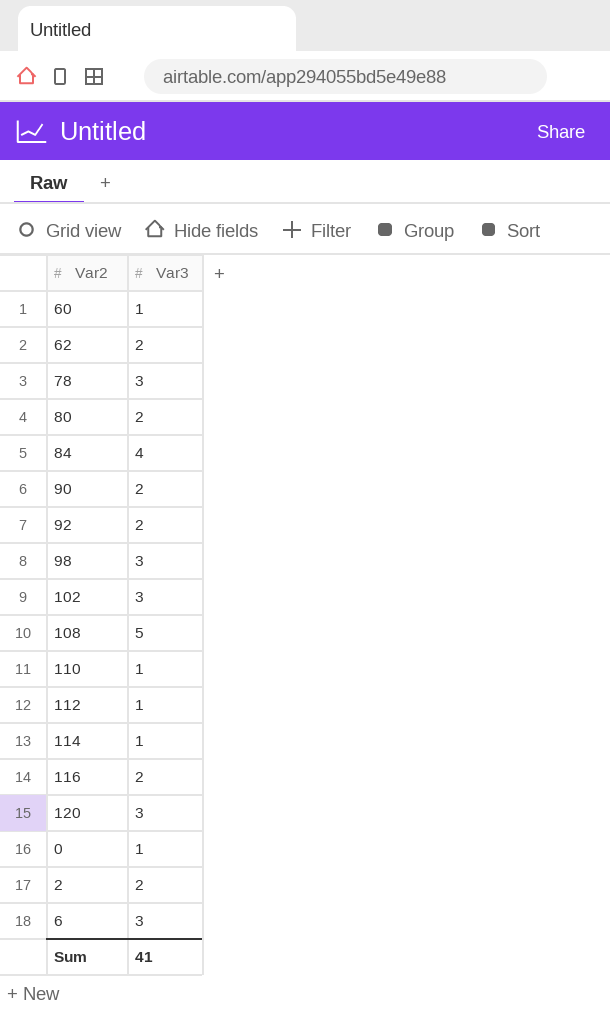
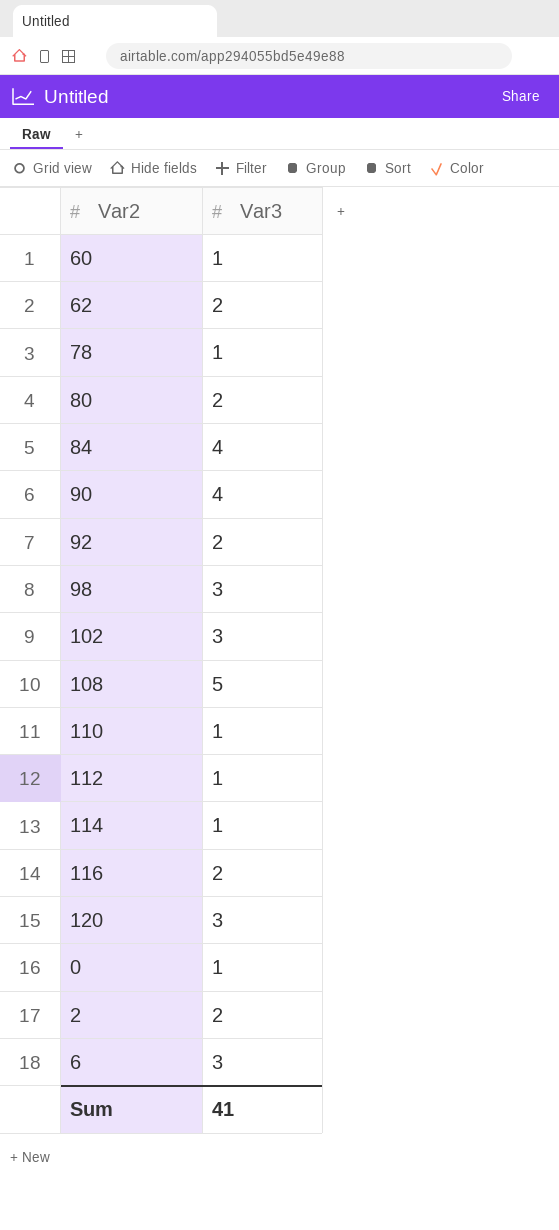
78 | Var3: 3 -> 1
90 | Var3: 2 -> 4

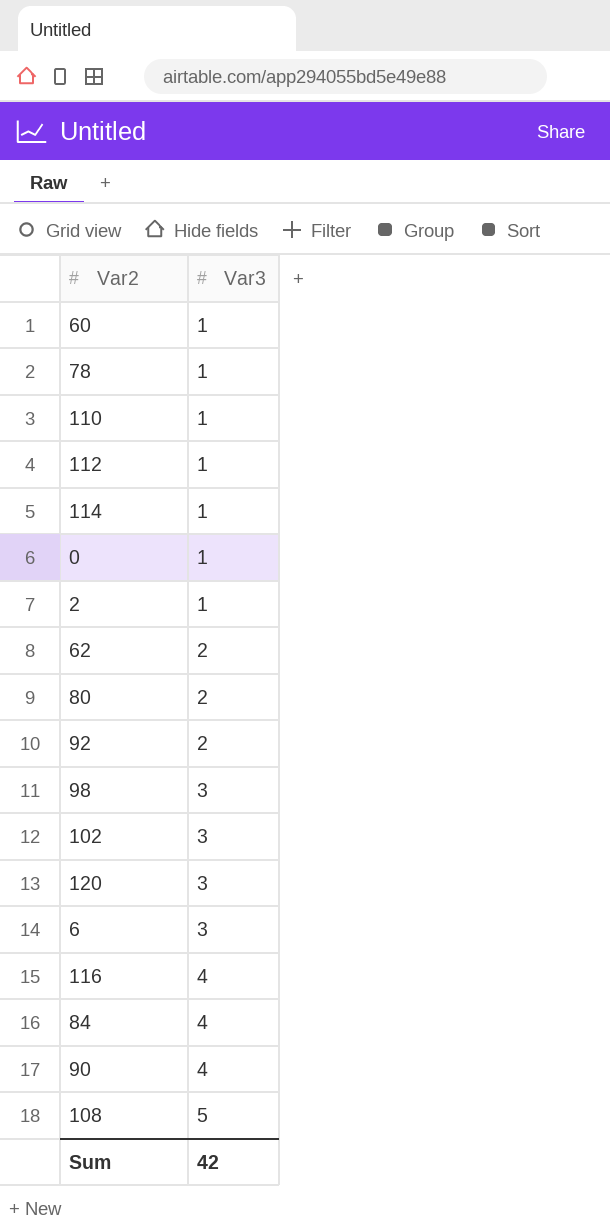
row order: none -> Var3 ascending
2 | Var3: 2 -> 1
116 | Var3: 2 -> 4
Sum | Var3: 41 -> 42

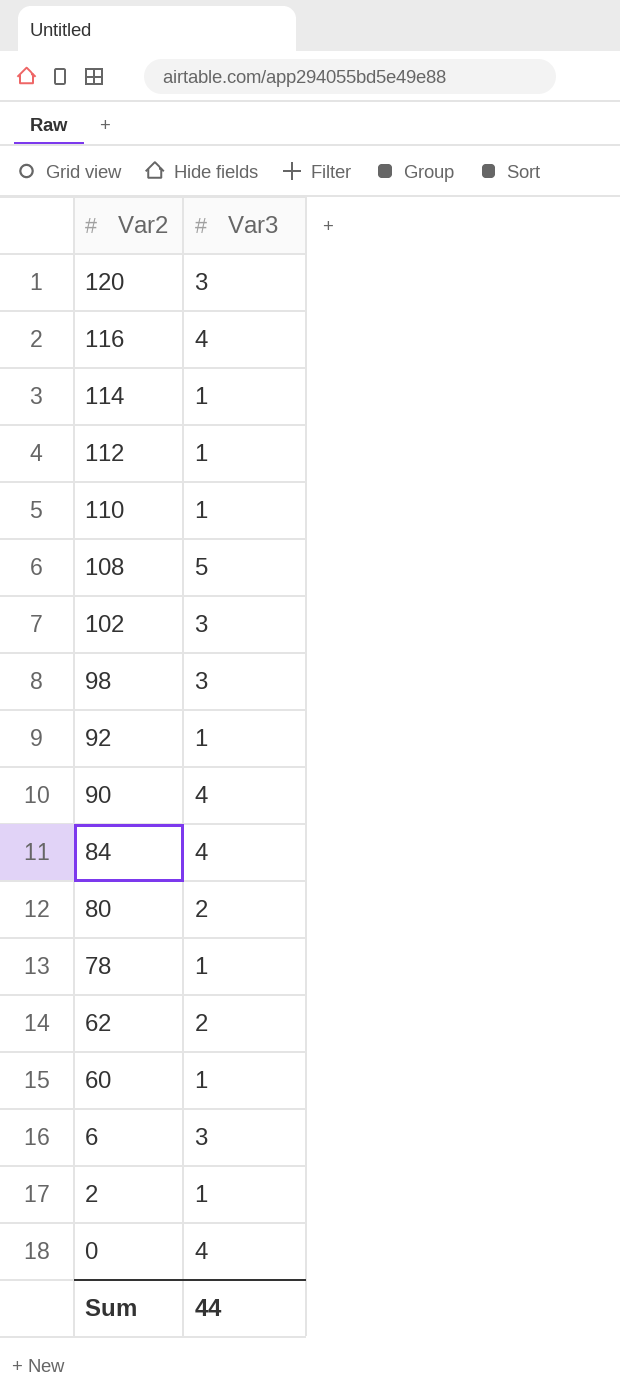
row order: Var3 ascending -> Var2 descending
92 | Var3: 2 -> 1
0 | Var3: 1 -> 4
Sum | Var3: 42 -> 44

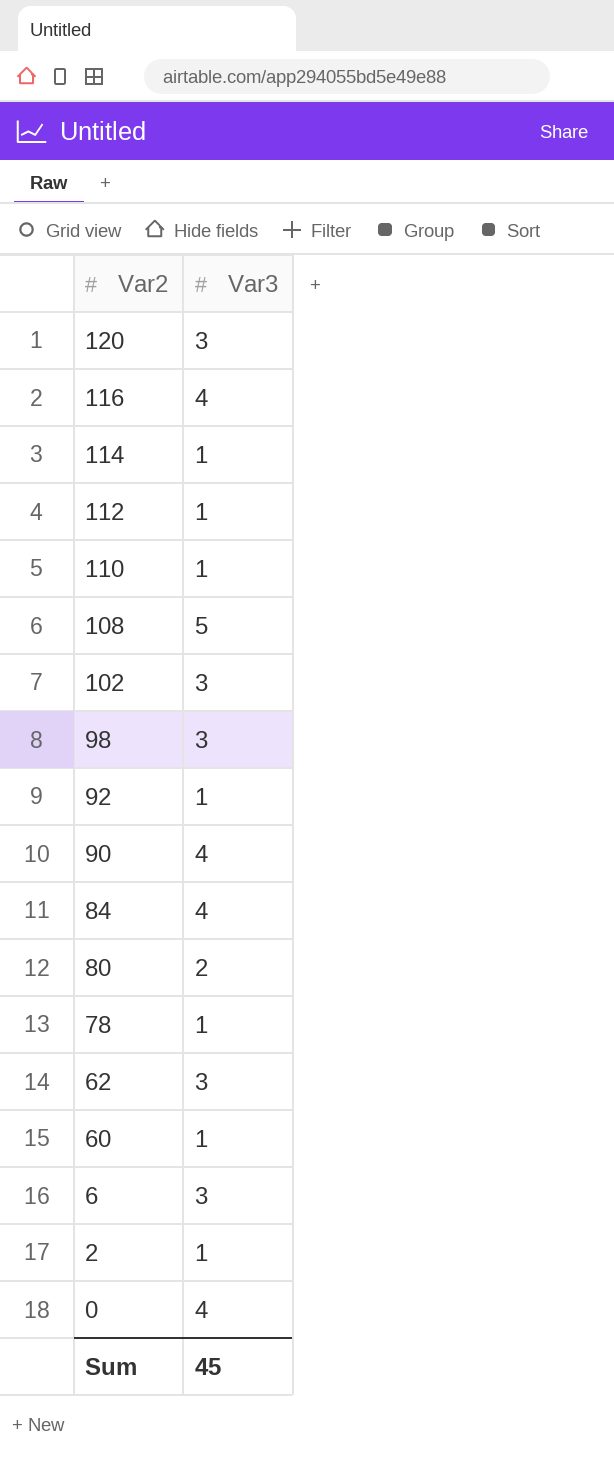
62 | Var3: 2 -> 3
Sum | Var3: 44 -> 45

